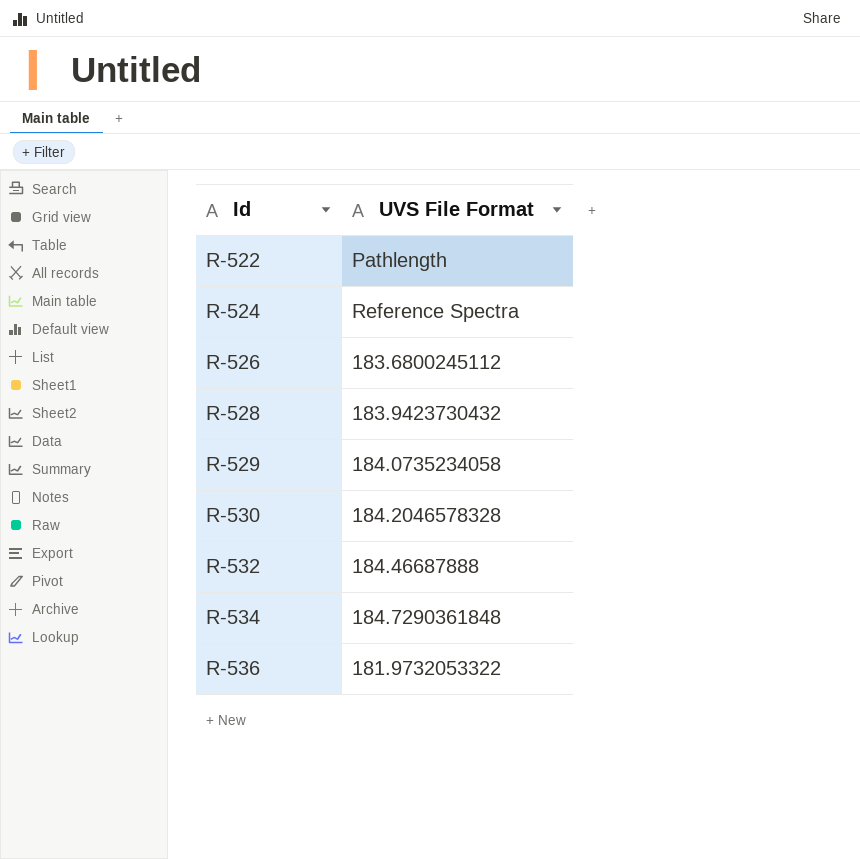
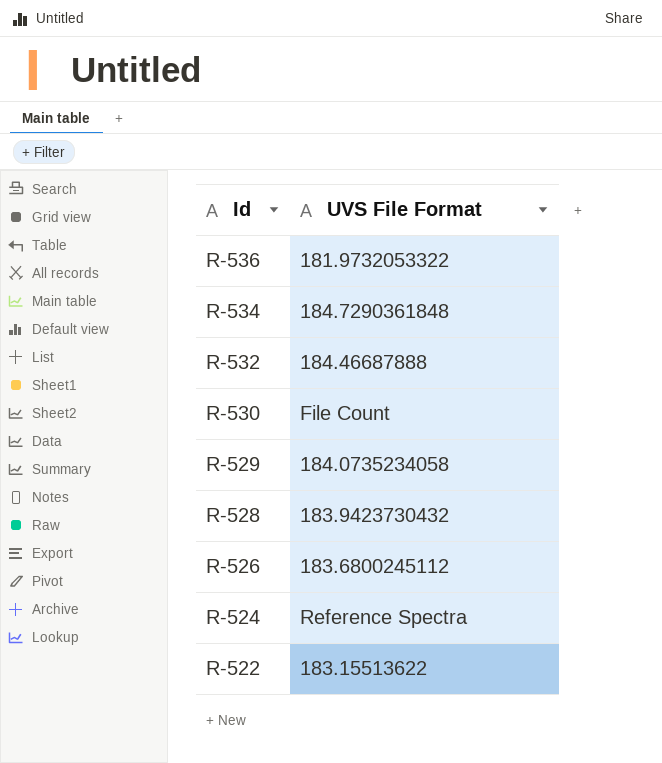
row order: Id ascending -> Id descending
R-530 | UVS File Format: 184.2046578328 -> File Count
R-522 | UVS File Format: Pathlength -> 183.15513622

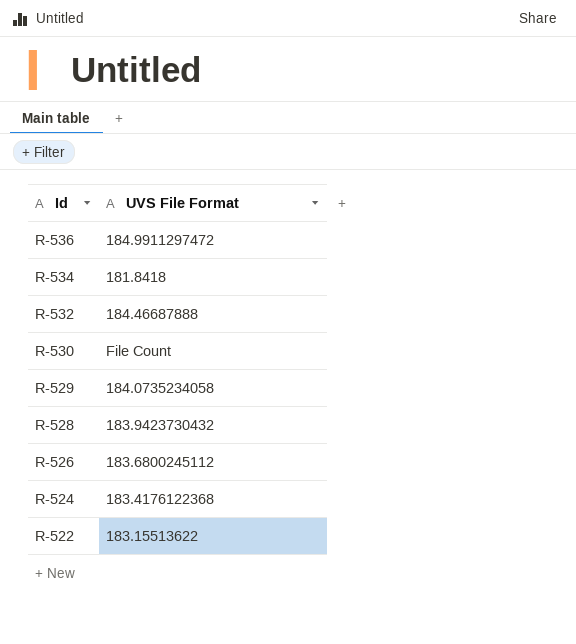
R-536 | UVS File Format: 181.9732053322 -> 184.9911297472
R-534 | UVS File Format: 184.7290361848 -> 181.8418
R-524 | UVS File Format: Reference Spectra -> 183.4176122368

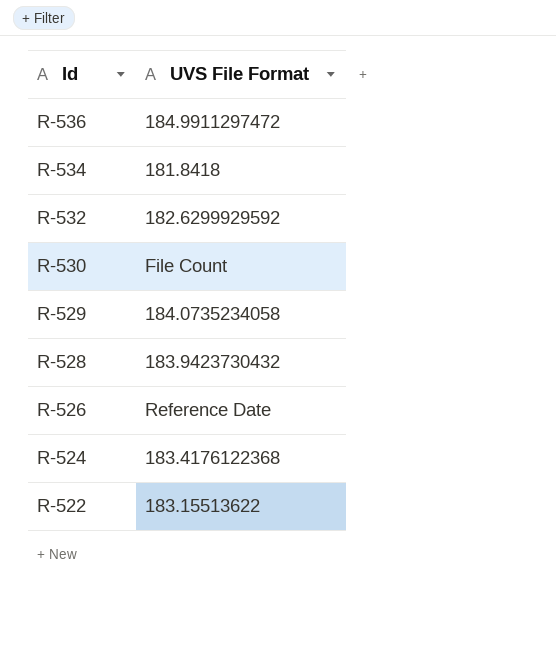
R-532 | UVS File Format: 184.46687888 -> 182.6299929592
R-526 | UVS File Format: 183.6800245112 -> Reference Date

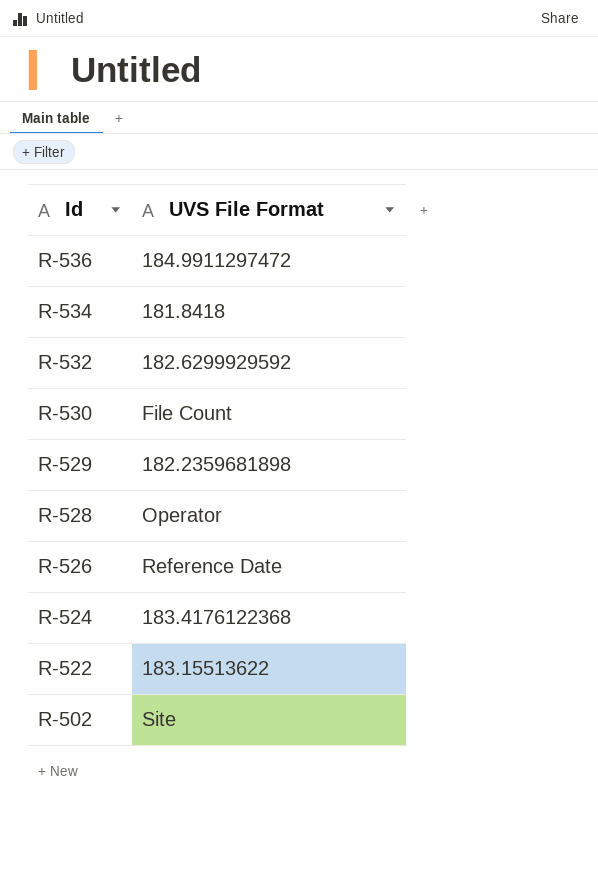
R-529 | UVS File Format: 184.0735234058 -> 182.2359681898
R-528 | UVS File Format: 183.9423730432 -> Operator
row R-502: none -> Site

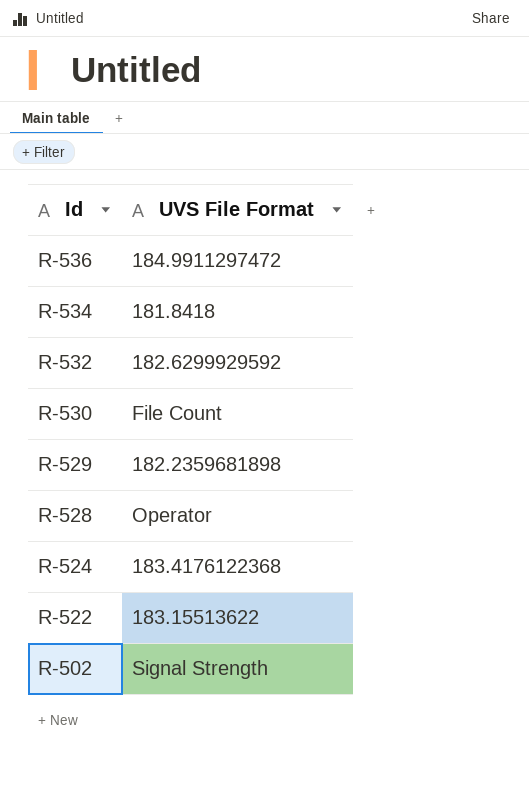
row R-526: Reference Date -> none
R-502 | UVS File Format: Site -> Signal Strength

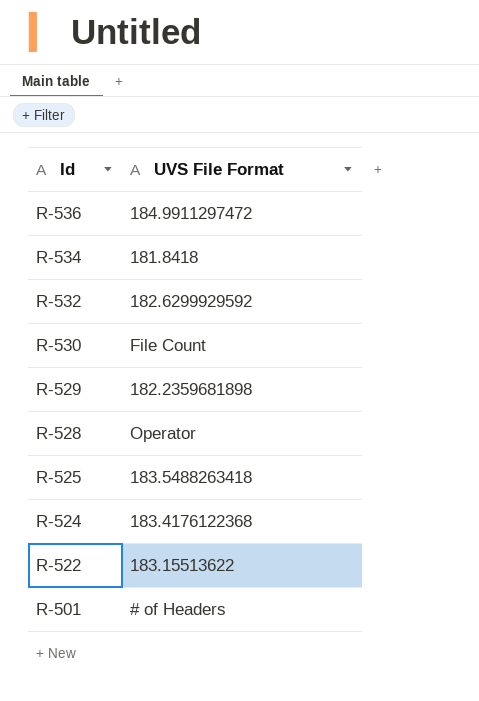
row R-502: Signal Strength -> none
row R-525: none -> 183.5488263418
row R-501: none -> # of Headers

